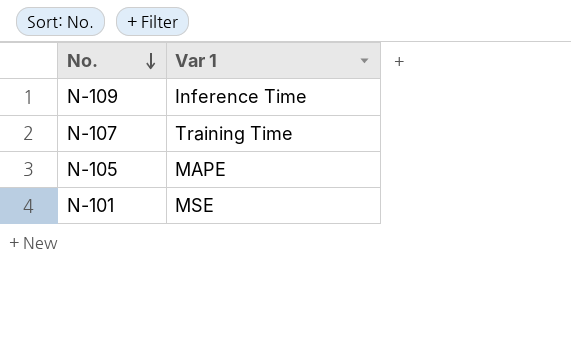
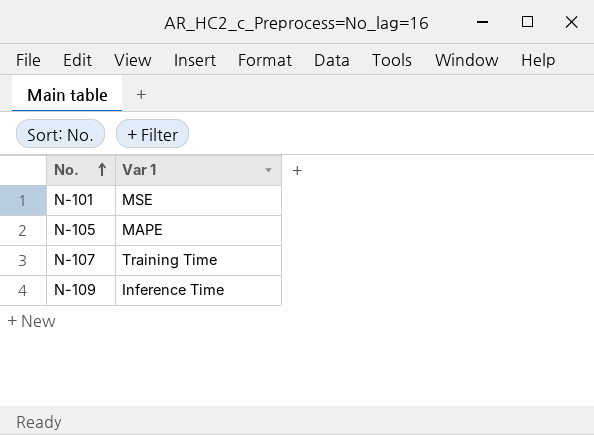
row order: No. descending -> No. ascending

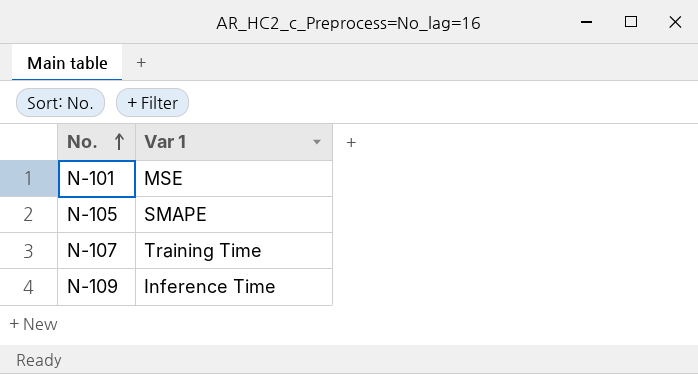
N-105 | Var 1: MAPE -> SMAPE

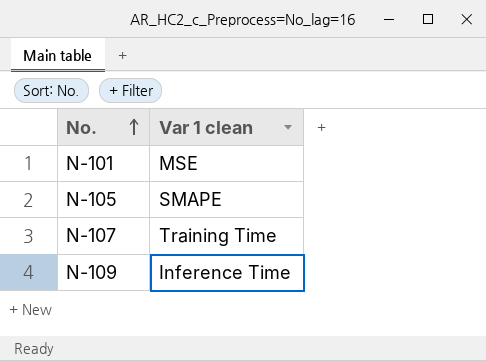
column name: Var 1 -> Var 1 clean

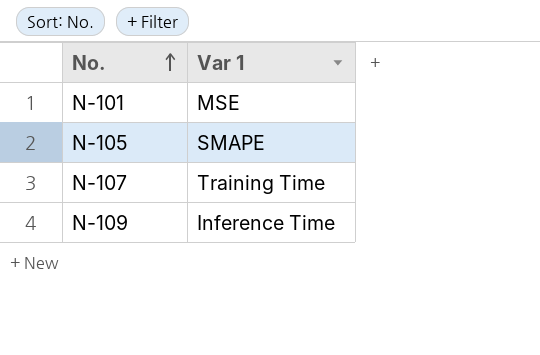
column name: Var 1 clean -> Var 1

